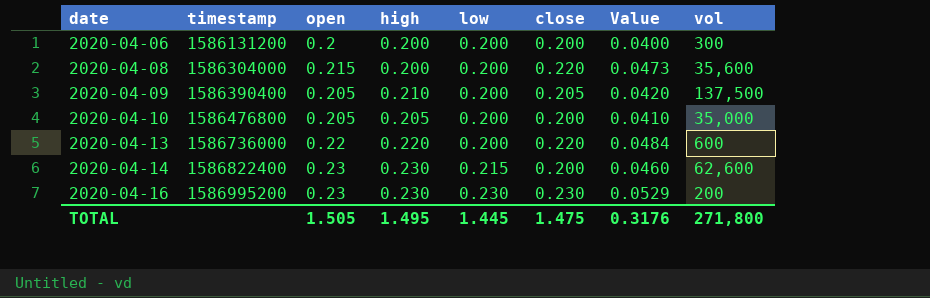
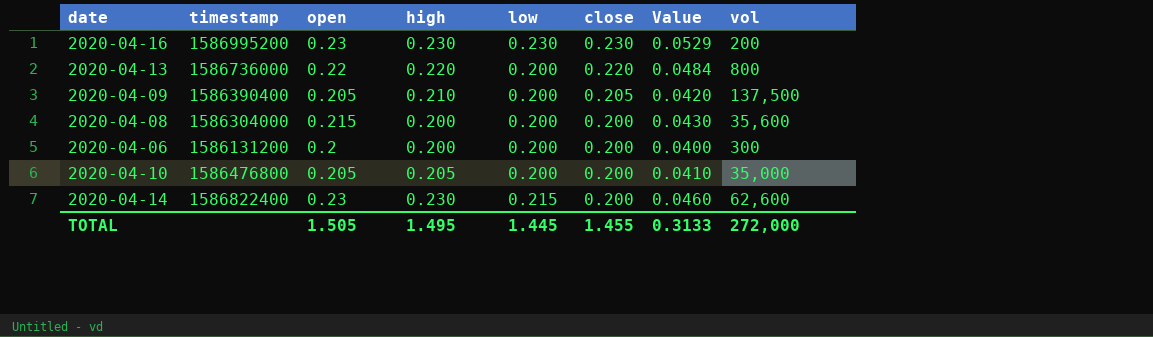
row order: date ascending -> close descending
2020-04-13 | vol: 600 -> 800
2020-04-08 | close: 0.220 -> 0.200
2020-04-08 | Value: 0.0473 -> 0.0430
TOTAL | close: 1.475 -> 1.455
TOTAL | Value: 0.3176 -> 0.3133
TOTAL | vol: 271,800 -> 272,000

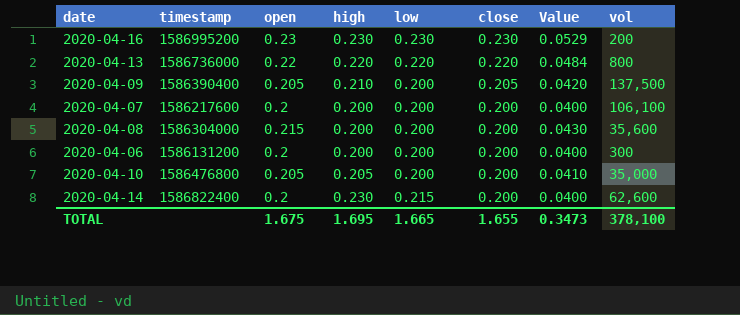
2020-04-13 | low: 0.200 -> 0.220
row 2020-04-07: none -> 1586217600 | 0.2 | 0.200 | 0.200 | 0.200 | 0.0400 | 106,100
2020-04-14 | open: 0.23 -> 0.2
2020-04-14 | Value: 0.0460 -> 0.0400
TOTAL | open: 1.505 -> 1.675
TOTAL | high: 1.495 -> 1.695
TOTAL | low: 1.445 -> 1.665
TOTAL | close: 1.455 -> 1.655
TOTAL | Value: 0.3133 -> 0.3473
TOTAL | vol: 272,000 -> 378,100

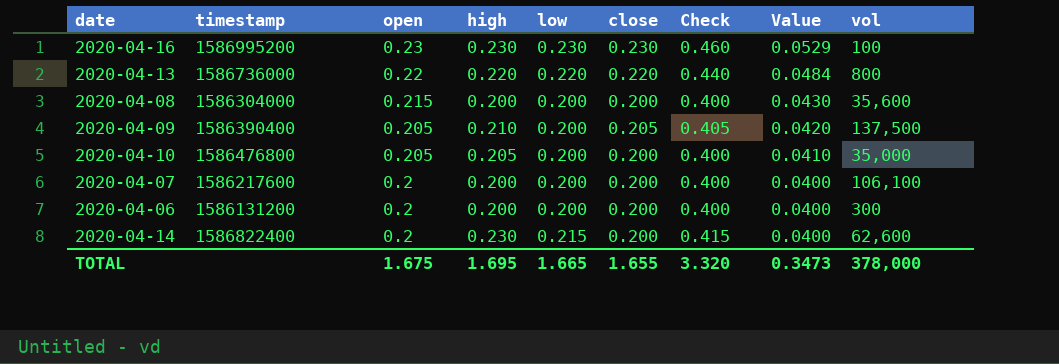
row order: close descending -> open descending
column Check | formula: none -> [low] + [close]
2020-04-16 | vol: 200 -> 100
TOTAL | vol: 378,100 -> 378,000

